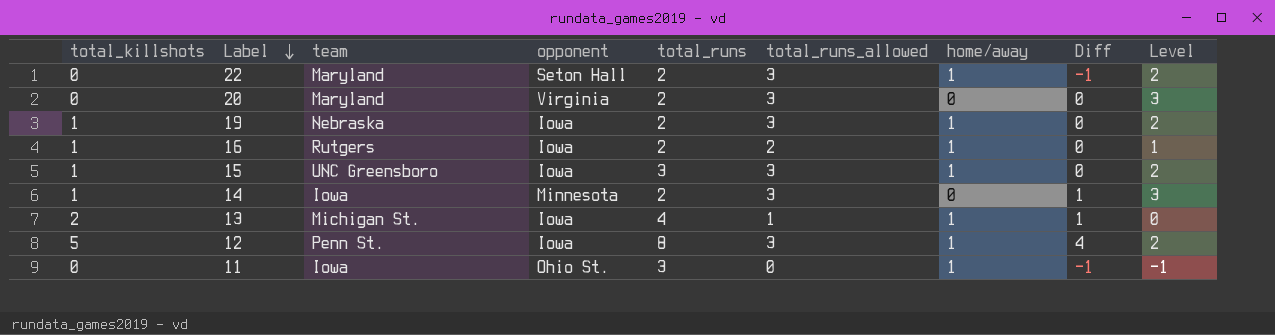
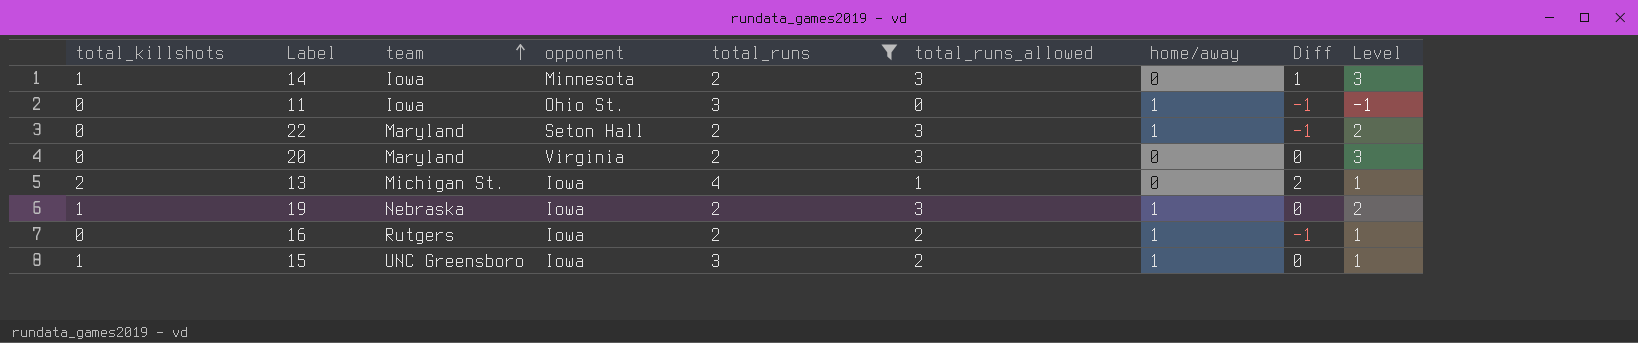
filter: none -> total_runs != 8
row order: Label descending -> team ascending
13 | home/away: 1 -> 0
13 | Diff: 1 -> 2
13 | Level: 0 -> 1
16 | total_killshots: 1 -> 0
16 | Diff: 0 -> -1
15 | total_runs_allowed: 3 -> 2
15 | Level: 2 -> 1

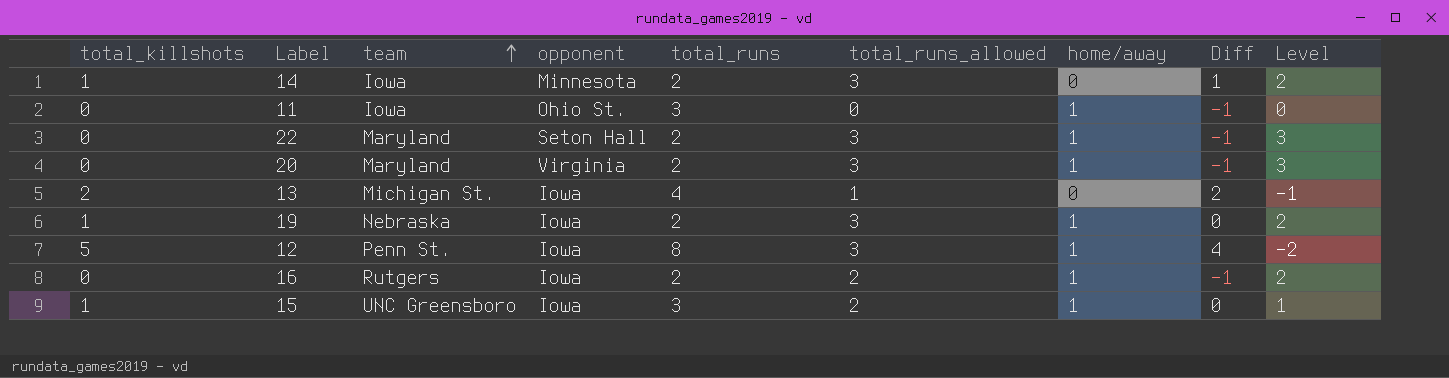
filter: total_runs != 8 -> none
column Level | formula: [total_runs_allowed] - [home/away] -> [total_runs_allowed] - [total_killshots]
20 | home/away: 0 -> 1
20 | Diff: 0 -> -1

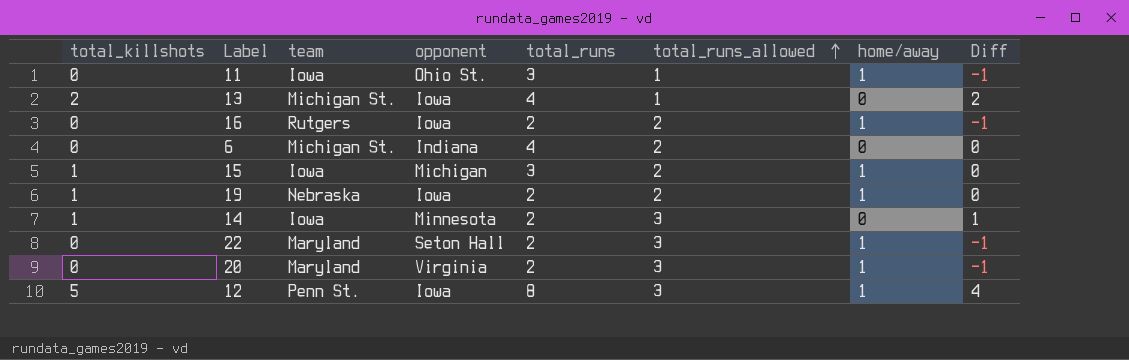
row order: team ascending -> total_runs_allowed ascending
column Level | formula: [total_runs_allowed] - [total_killshots] -> none
11 | total_runs_allowed: 0 -> 1
row 6: none -> 0 | Michigan St. | Indiana | 4 | 2 | 0 | 0
15 | team: UNC Greensboro -> Iowa
15 | opponent: Iowa -> Michigan
19 | total_runs_allowed: 3 -> 2

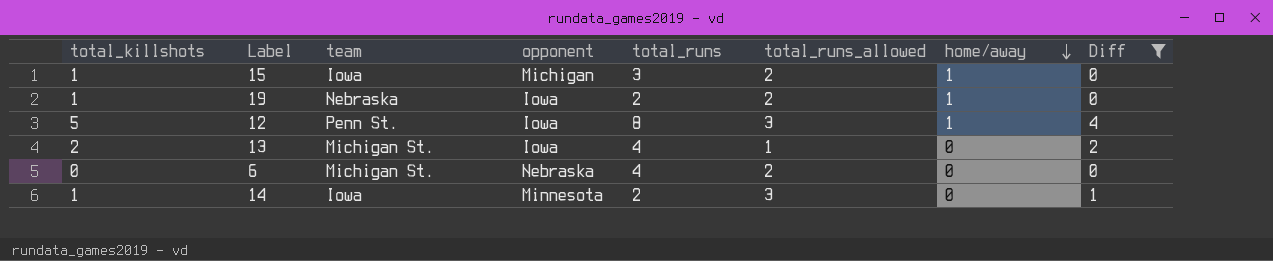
filter: none -> Diff != -1
row order: total_runs_allowed ascending -> home/away descending
6 | opponent: Indiana -> Nebraska

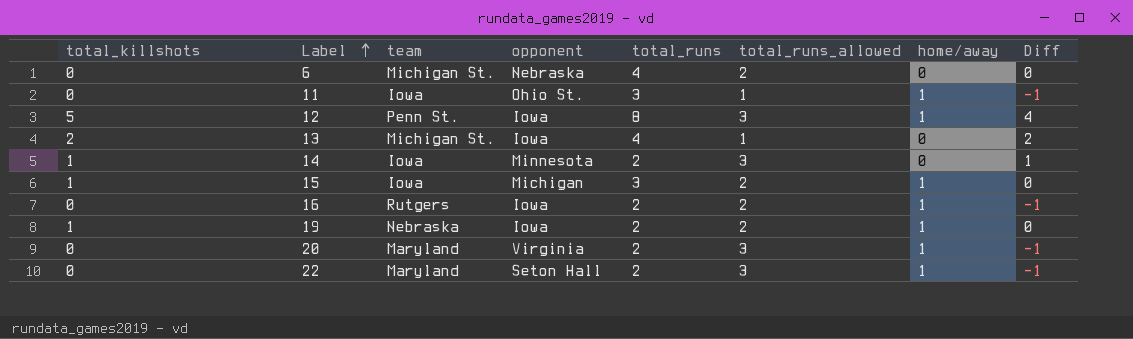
filter: Diff != -1 -> none
row order: home/away descending -> Label ascending

